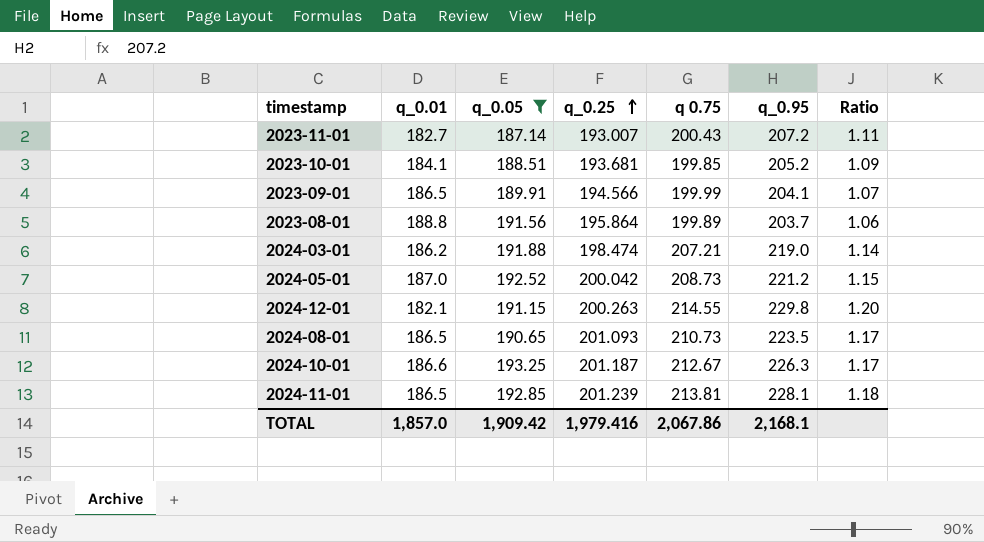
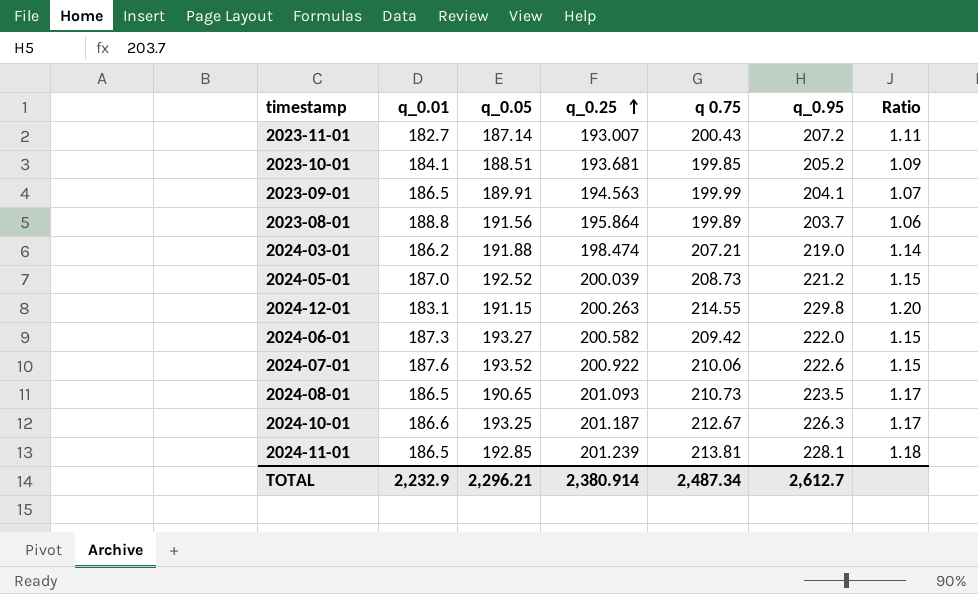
filter: q_0.05 <= 193.25 -> none
2023-09-01 | q_0.25: 194.566 -> 194.563
2024-05-01 | q_0.25: 200.042 -> 200.039
2024-12-01 | q_0.01: 182.1 -> 183.1
TOTAL | q_0.01: 1,857.0 -> 2,232.9
TOTAL | q_0.05: 1,909.42 -> 2,296.21
TOTAL | q_0.25: 1,979.416 -> 2,380.914
TOTAL | q 0.75: 2,067.86 -> 2,487.34
TOTAL | q_0.95: 2,168.1 -> 2,612.7

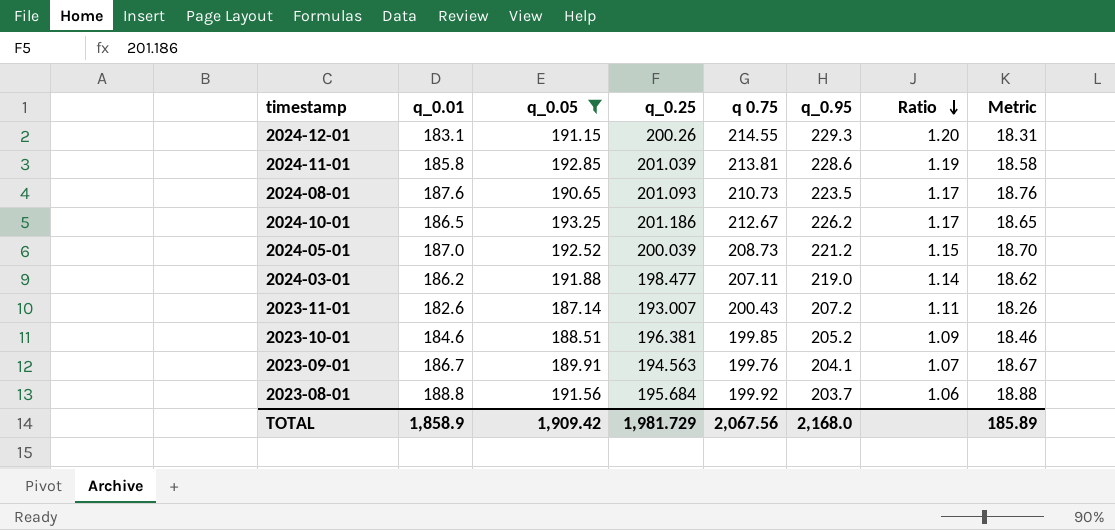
filter: none -> q_0.05 <= 193.25
row order: q_0.25 ascending -> Ratio descending
column Metric | formula: none -> [q_0.01] * 0.1
2024-12-01 | q_0.25: 200.263 -> 200.26
2024-12-01 | q_0.95: 229.8 -> 229.3
2024-11-01 | q_0.01: 186.5 -> 185.8
2024-11-01 | q_0.25: 201.239 -> 201.039
2024-11-01 | q_0.95: 228.1 -> 228.6
2024-11-01 | Ratio: 1.18 -> 1.19
2024-08-01 | q_0.01: 186.5 -> 187.6
2024-10-01 | q_0.01: 186.6 -> 186.5
2024-10-01 | q_0.25: 201.187 -> 201.186
2024-10-01 | q_0.95: 226.3 -> 226.2
2024-03-01 | q_0.25: 198.474 -> 198.477
2024-03-01 | q 0.75: 207.21 -> 207.11
2023-11-01 | q_0.01: 182.7 -> 182.6
2023-10-01 | q_0.01: 184.1 -> 184.6
2023-10-01 | q_0.25: 193.681 -> 196.381
2023-09-01 | q_0.01: 186.5 -> 186.7
2023-09-01 | q 0.75: 199.99 -> 199.76
2023-08-01 | q_0.25: 195.864 -> 195.684
2023-08-01 | q 0.75: 199.89 -> 199.92
TOTAL | q_0.01: 2,232.9 -> 1,858.9
TOTAL | q_0.05: 2,296.21 -> 1,909.42
TOTAL | q_0.25: 2,380.914 -> 1,981.729
TOTAL | q 0.75: 2,487.34 -> 2,067.56
TOTAL | q_0.95: 2,612.7 -> 2,168.0

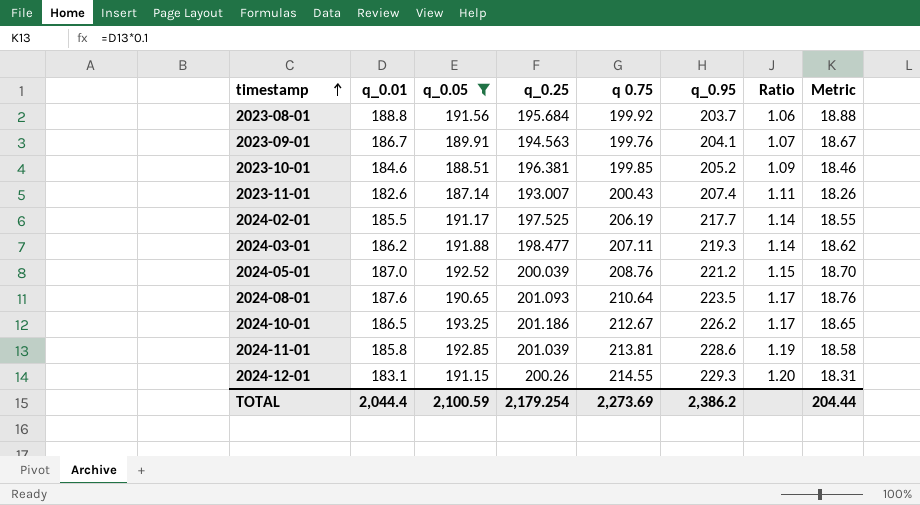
row order: Ratio descending -> timestamp ascending
2023-11-01 | q_0.95: 207.2 -> 207.4
row 2024-02-01: none -> 185.5 | 191.17 | 197.525 | 206.19 | 217.7 | 1.14 | 18.55
2024-03-01 | q_0.95: 219.0 -> 219.3
2024-05-01 | q 0.75: 208.73 -> 208.76
2024-08-01 | q 0.75: 210.73 -> 210.64
TOTAL | q_0.01: 1,858.9 -> 2,044.4
TOTAL | q_0.05: 1,909.42 -> 2,100.59
TOTAL | q_0.25: 1,981.729 -> 2,179.254
TOTAL | q 0.75: 2,067.56 -> 2,273.69
TOTAL | q_0.95: 2,168.0 -> 2,386.2
TOTAL | Metric: 185.89 -> 204.44

